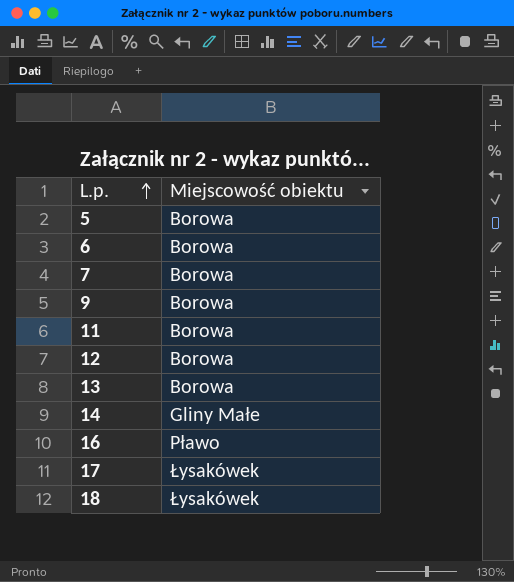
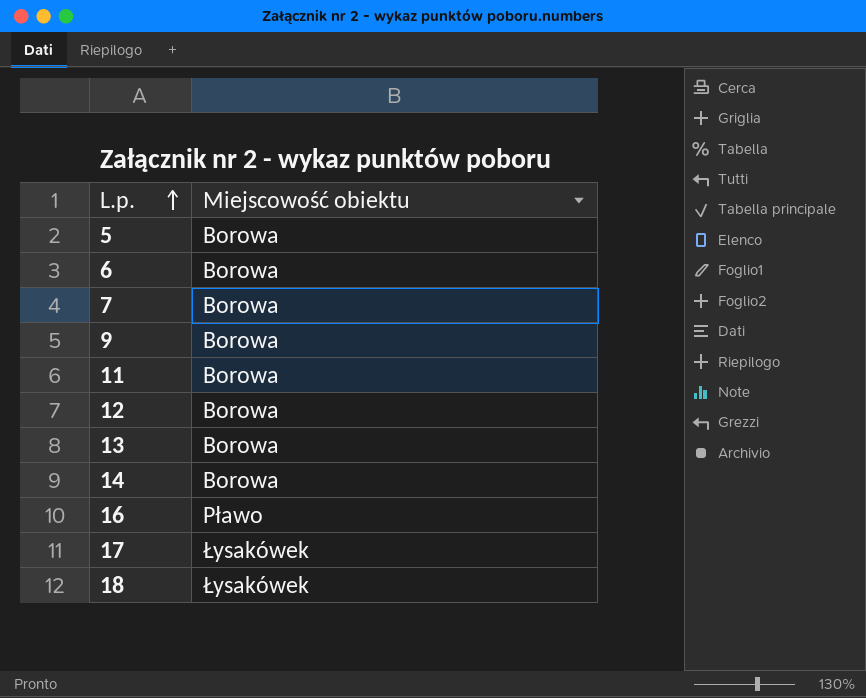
14 | Miejscowość obiektu: Gliny Małe -> Borowa

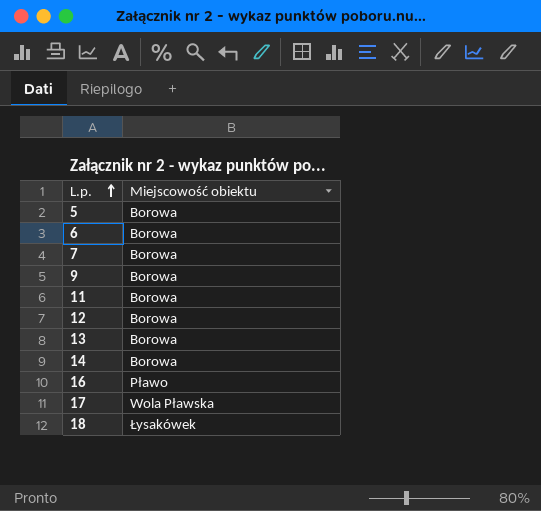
17 | Miejscowość obiektu: Łysakówek -> Wola Pławska

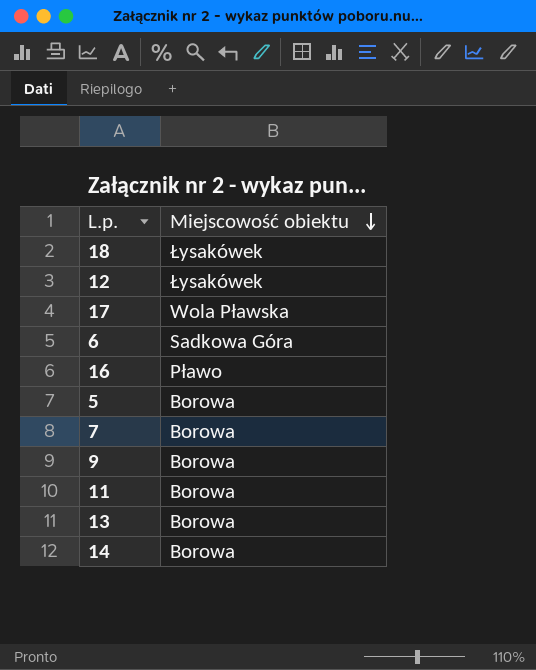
row order: L.p. ascending -> Miejscowość obiektu descending
12 | Miejscowość obiektu: Borowa -> Łysakówek
6 | Miejscowość obiektu: Borowa -> Sadkowa Góra

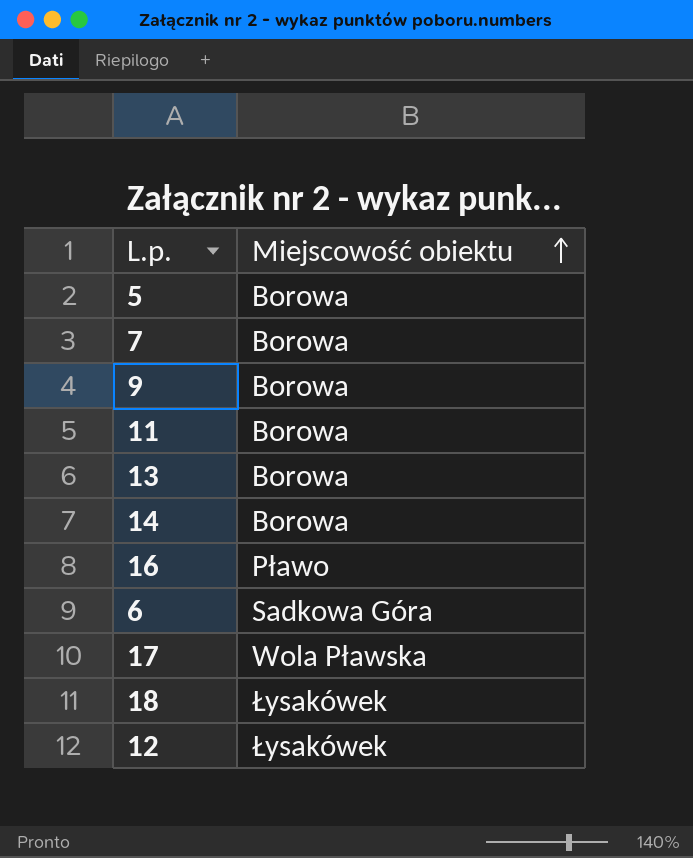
row order: Miejscowość obiektu descending -> Miejscowość obiektu ascending

